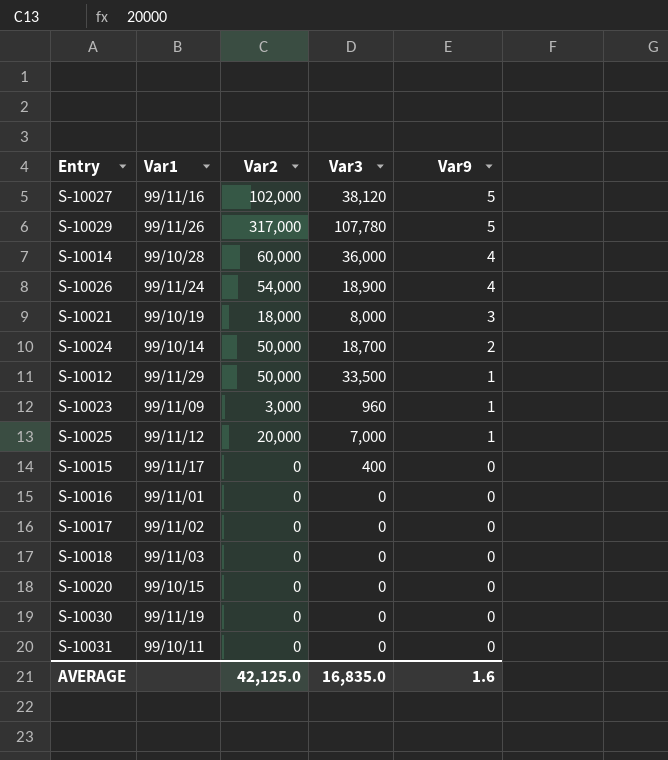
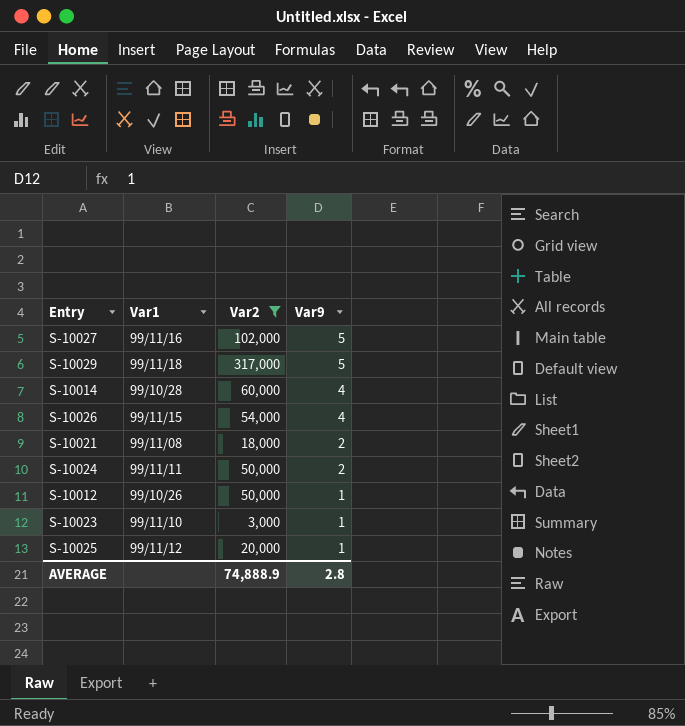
filter: none -> Var2 != 0
column Var3 | position: 4 -> none
S-10029 | Var1: 99/11/26 -> 99/11/18
S-10026 | Var1: 99/11/24 -> 99/11/15
S-10021 | Var1: 99/10/19 -> 99/11/08
S-10021 | Var9: 3 -> 2
S-10024 | Var1: 99/10/14 -> 99/11/11
S-10012 | Var1: 99/11/29 -> 99/10/26
S-10023 | Var1: 99/11/09 -> 99/11/10
AVERAGE | Var2: 42,125.0 -> 74,888.9
AVERAGE | Var9: 1.6 -> 2.8

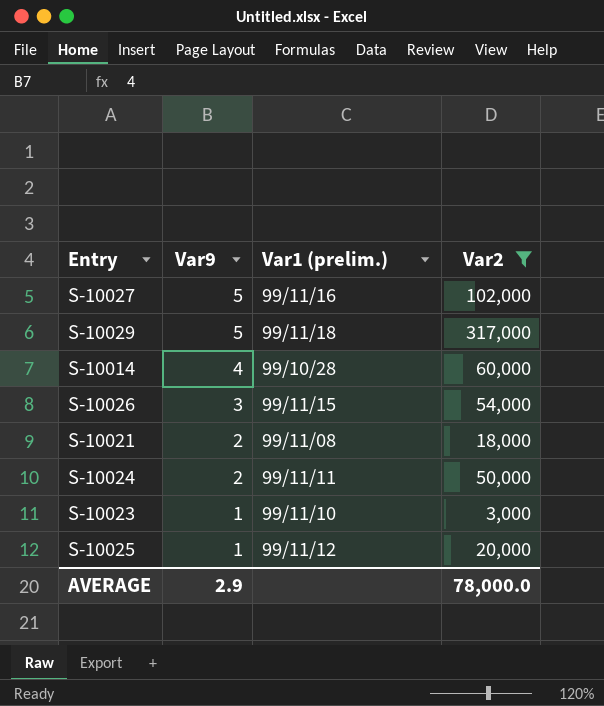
column Var9 | position: 4 -> 2
column name: Var1 -> Var1 (prelim.)
row S-10012: 99/10/26 | 50,000 | 1 -> none
S-10026 | Var9: 4 -> 3
AVERAGE | Var9: 2.8 -> 2.9
AVERAGE | Var2: 74,888.9 -> 78,000.0

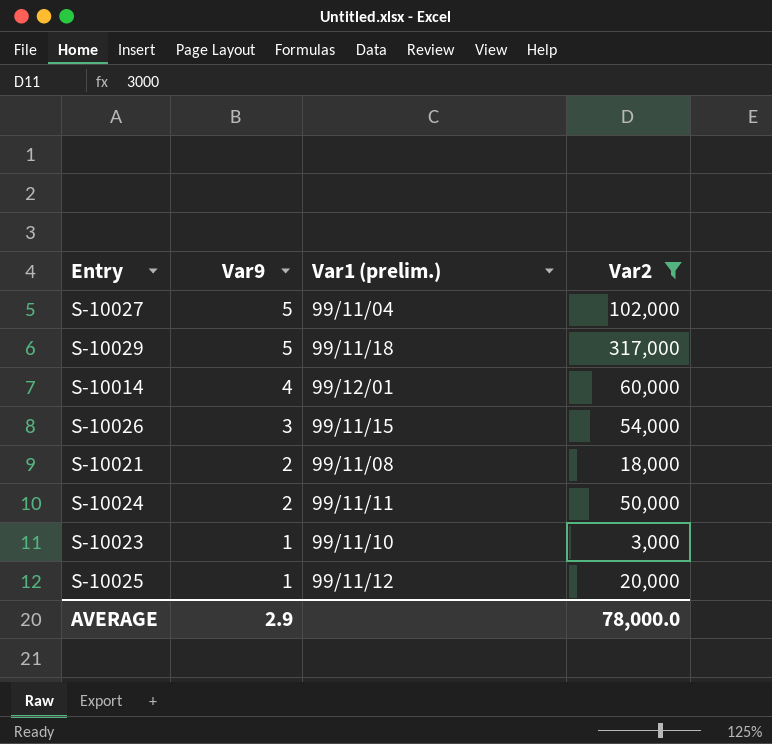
S-10027 | Var1 (prelim.): 99/11/16 -> 99/11/04
S-10014 | Var1 (prelim.): 99/10/28 -> 99/12/01

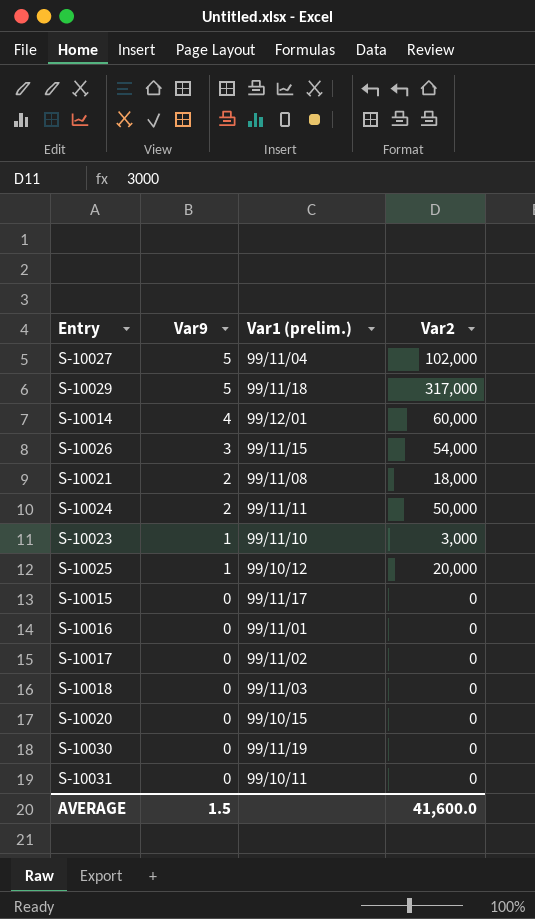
filter: Var2 != 0 -> none
S-10025 | Var1 (prelim.): 99/11/12 -> 99/10/12
AVERAGE | Var9: 2.9 -> 1.5
AVERAGE | Var2: 78,000.0 -> 41,600.0

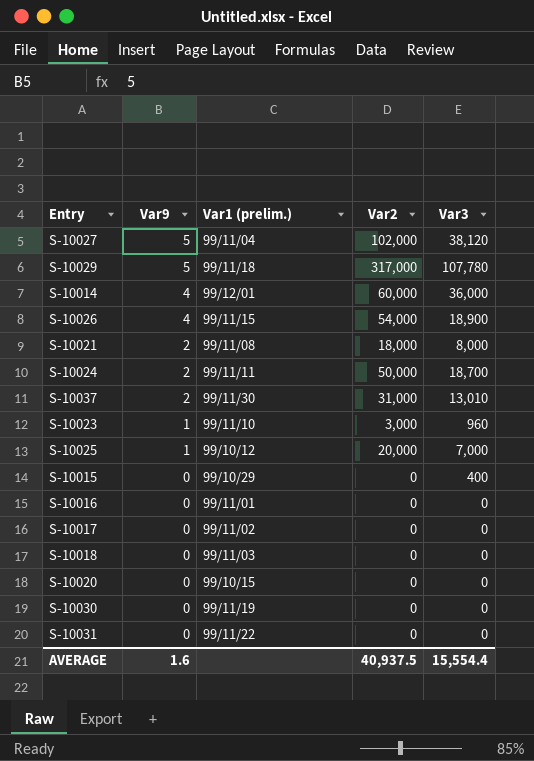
column Var3 | position: none -> 5
S-10026 | Var9: 3 -> 4
row S-10037: none -> 2 | 99/11/30 | 31,000 | 13,010
S-10015 | Var1 (prelim.): 99/11/17 -> 99/10/29
S-10031 | Var1 (prelim.): 99/10/11 -> 99/11/22
AVERAGE | Var9: 1.5 -> 1.6
AVERAGE | Var2: 41,600.0 -> 40,937.5

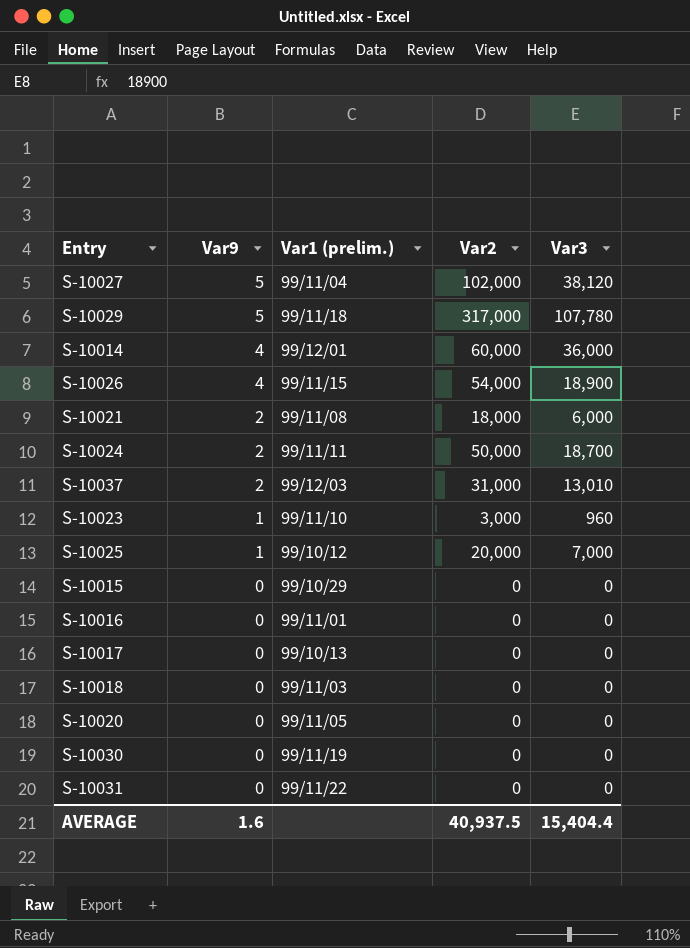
S-10021 | Var3: 8,000 -> 6,000
S-10037 | Var1 (prelim.): 99/11/30 -> 99/12/03
S-10015 | Var3: 400 -> 0
S-10017 | Var1 (prelim.): 99/11/02 -> 99/10/13
S-10020 | Var1 (prelim.): 99/10/15 -> 99/11/05
AVERAGE | Var3: 15,554.4 -> 15,404.4

